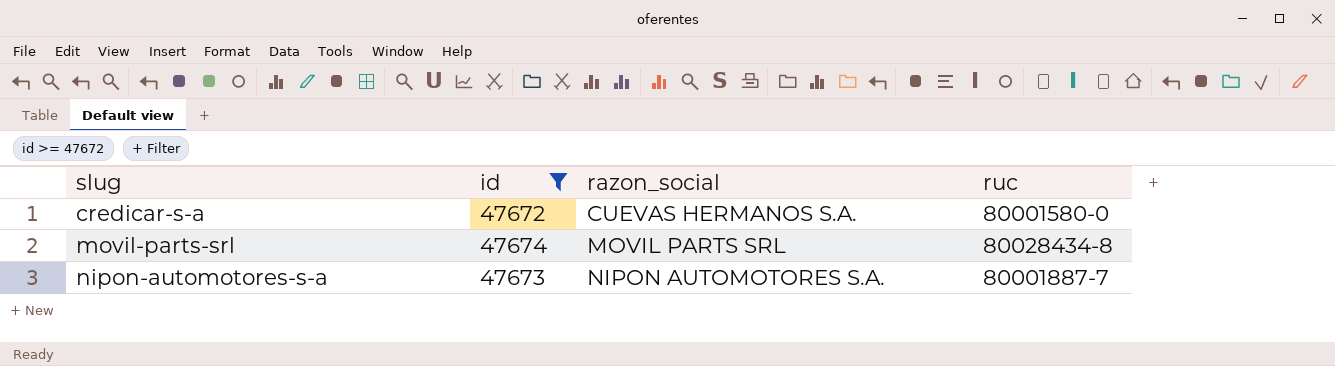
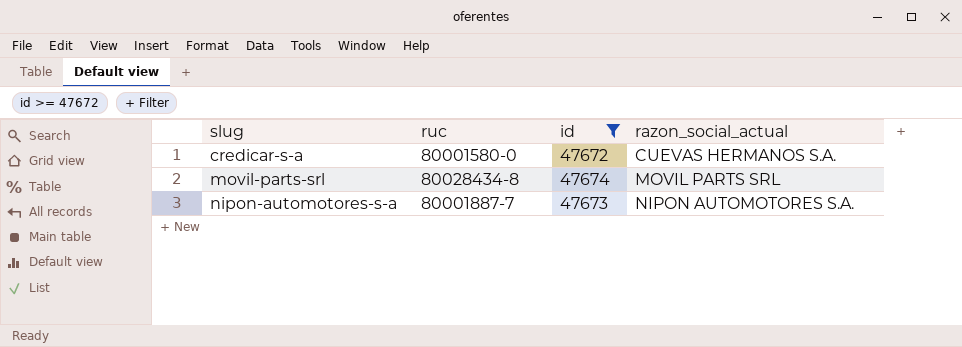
column ruc | position: 4 -> 2
column name: razon_social -> razon_social_actual

